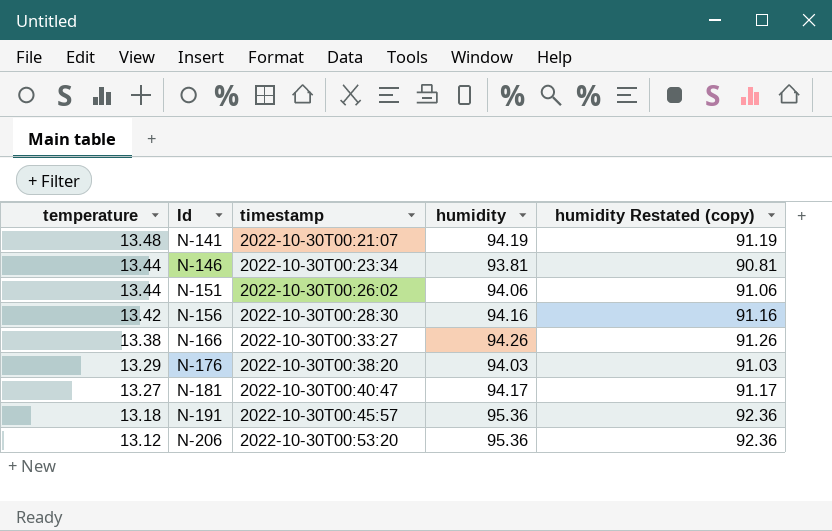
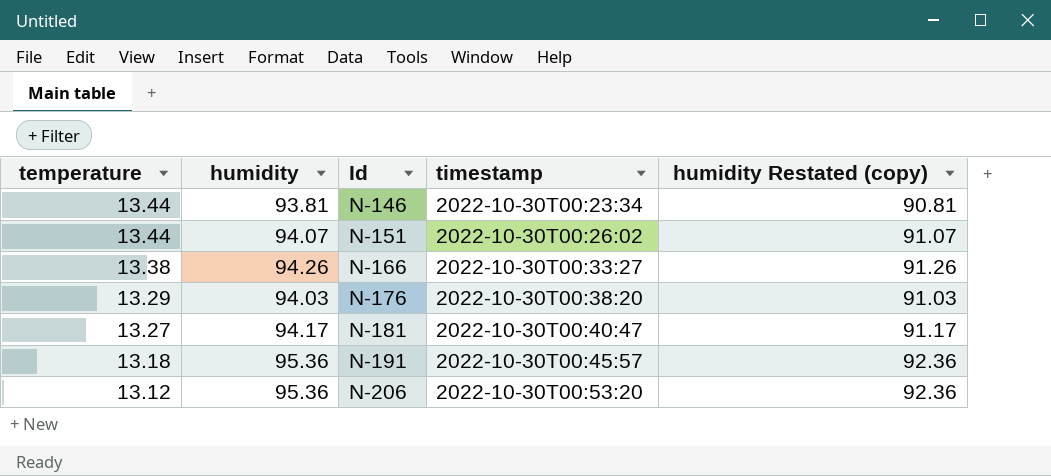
column humidity | position: 4 -> 2
row N-141: 13.48 | 2022-10-30T00:21:07 | 94.19 | 91.19 -> none
row N-156: 13.42 | 2022-10-30T00:28:30 | 94.16 | 91.16 -> none
N-151 | humidity: 94.06 -> 94.07
N-151 | humidity Restated (copy): 91.06 -> 91.07

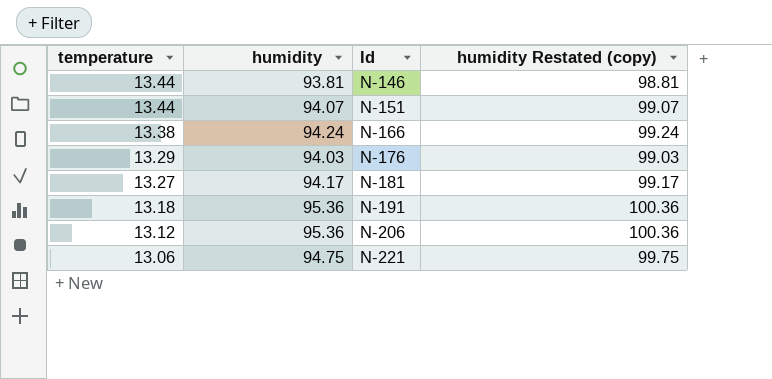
column timestamp | position: 4 -> none
column humidity Restated (copy) | formula: [humidity] - 3 -> [humidity] + 5
N-166 | humidity: 94.26 -> 94.24
row N-221: none -> 13.06 | 94.75 | 99.75

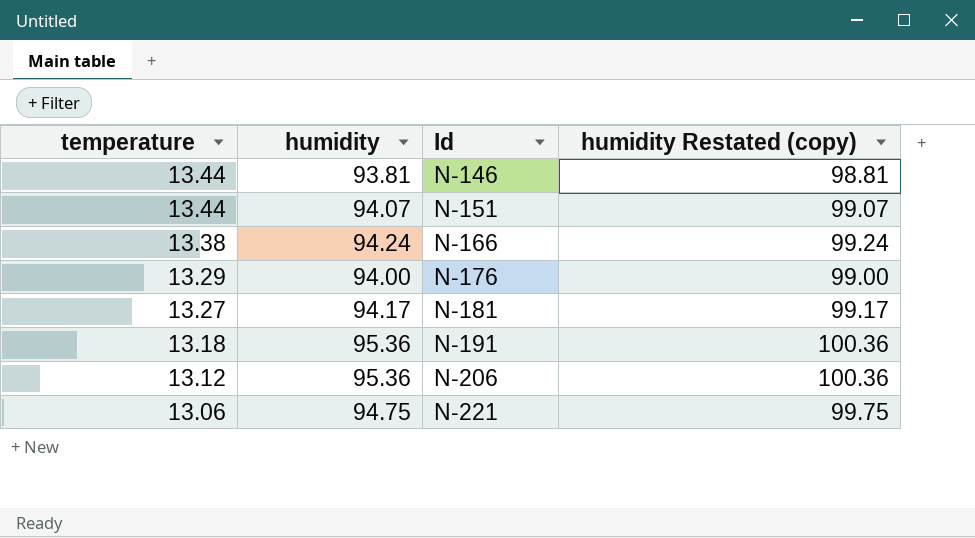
N-176 | humidity: 94.03 -> 94.00
N-176 | humidity Restated (copy): 99.03 -> 99.00

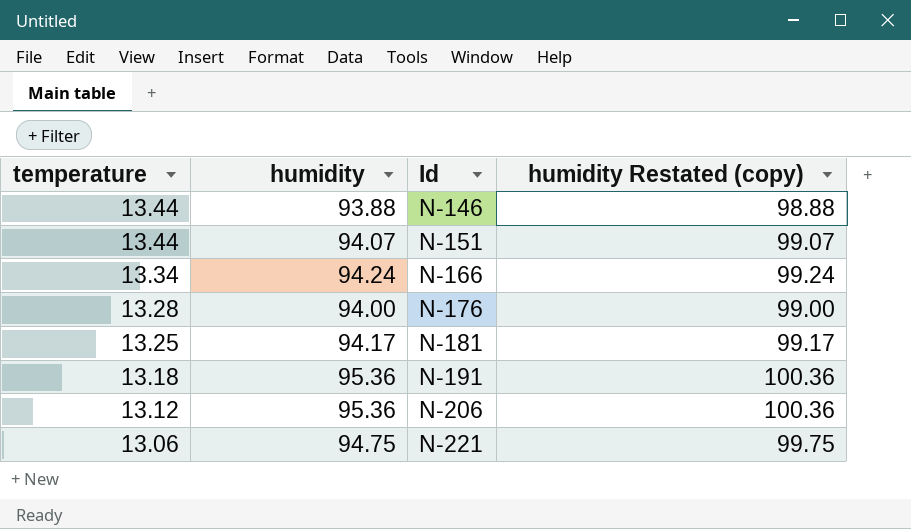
N-146 | humidity: 93.81 -> 93.88
N-146 | humidity Restated (copy): 98.81 -> 98.88
N-166 | temperature: 13.38 -> 13.34
N-176 | temperature: 13.29 -> 13.28
N-181 | temperature: 13.27 -> 13.25

